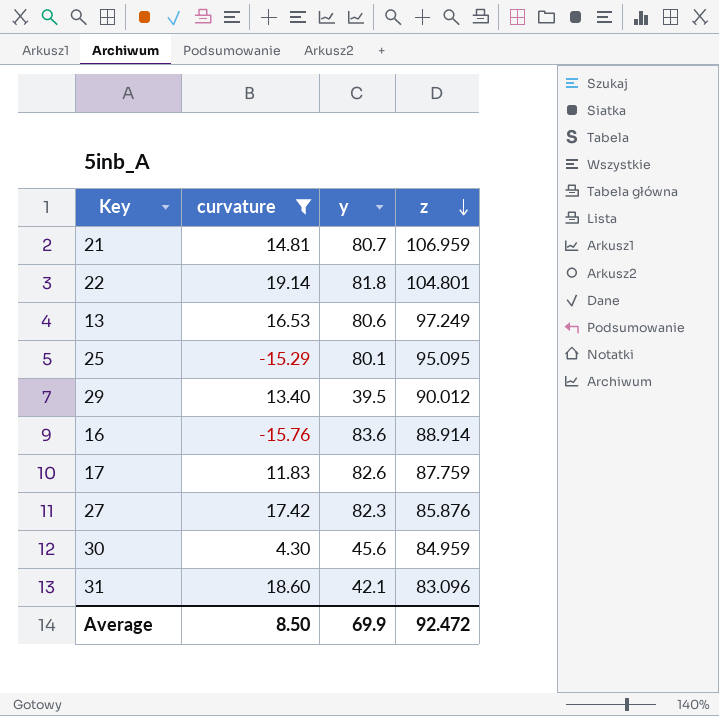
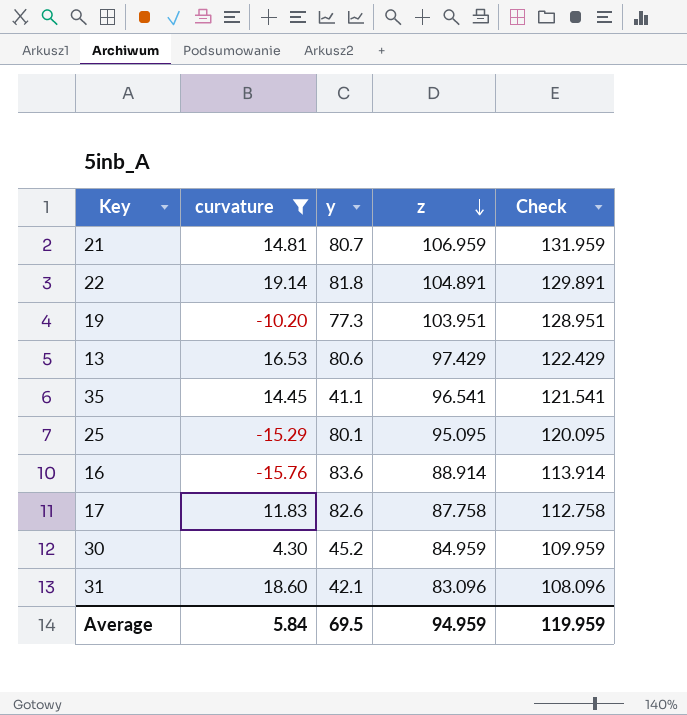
column Check | formula: none -> [z] + 25
row 29: 13.40 | 39.5 | 90.012 -> none
row 27: 17.42 | 82.3 | 85.876 -> none
22 | z: 104.801 -> 104.891
row 19: none -> -10.20 | 77.3 | 103.951 | 128.951
13 | z: 97.249 -> 97.429
row 35: none -> 14.45 | 41.1 | 96.541 | 121.541
17 | z: 87.759 -> 87.758
30 | y: 45.6 -> 45.2
Average | curvature: 8.50 -> 5.84
Average | y: 69.9 -> 69.5
Average | z: 92.472 -> 94.959

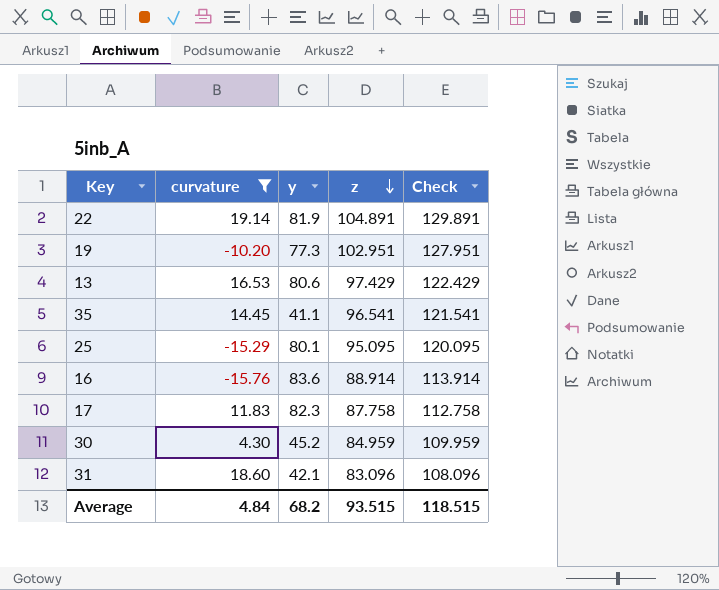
row 21: 14.81 | 80.7 | 106.959 | 131.959 -> none
22 | y: 81.8 -> 81.9
19 | z: 103.951 -> 102.951
19 | Check: 128.951 -> 127.951
17 | y: 82.6 -> 82.3
Average | curvature: 5.84 -> 4.84
Average | y: 69.5 -> 68.2
Average | z: 94.959 -> 93.515
Average | Check: 119.959 -> 118.515

